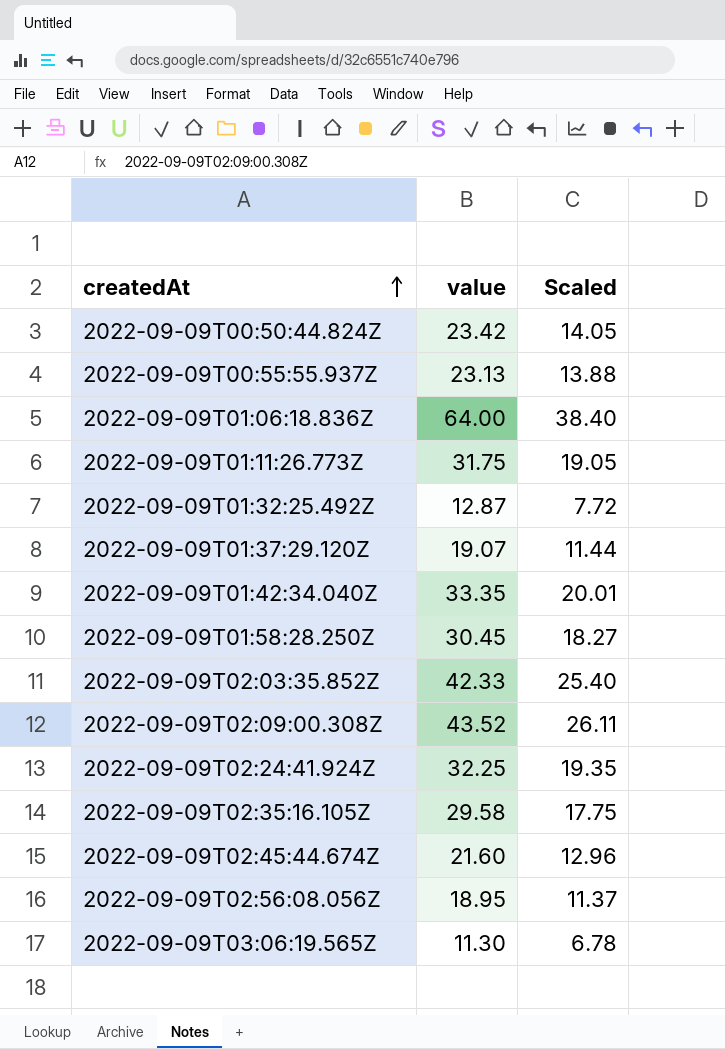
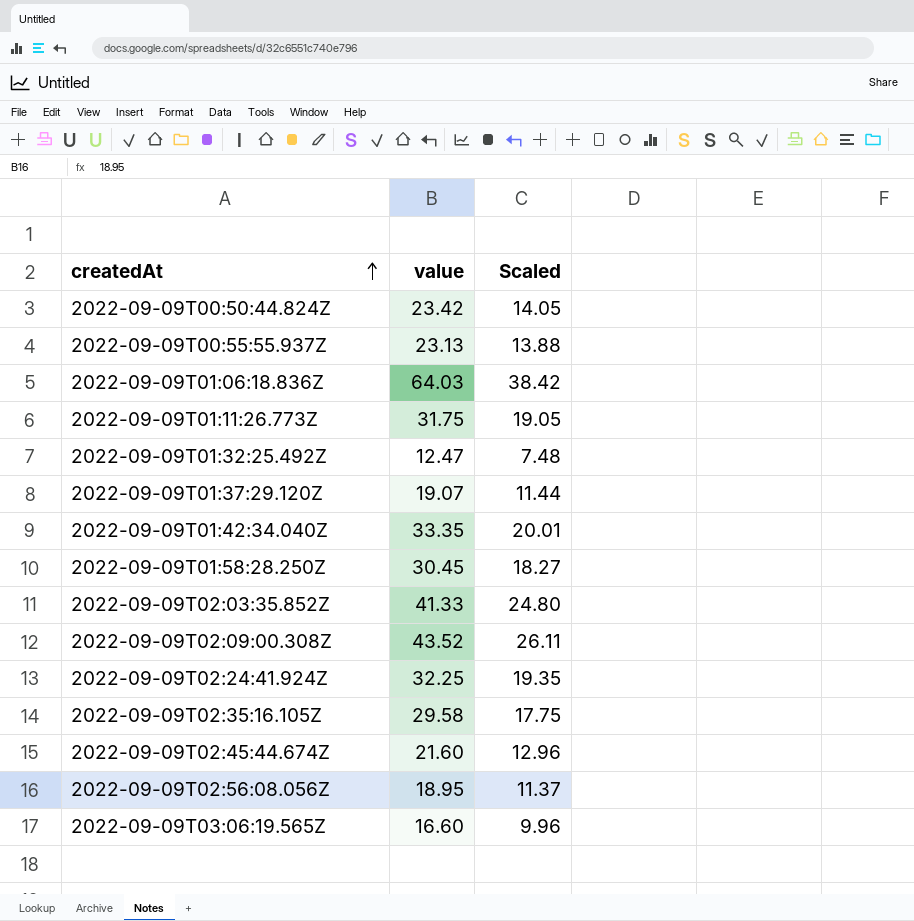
2022-09-09T01:06:18.836Z | value: 64.00 -> 64.03
2022-09-09T01:06:18.836Z | Scaled: 38.40 -> 38.42
2022-09-09T01:32:25.492Z | value: 12.87 -> 12.47
2022-09-09T01:32:25.492Z | Scaled: 7.72 -> 7.48
2022-09-09T02:03:35.852Z | value: 42.33 -> 41.33
2022-09-09T02:03:35.852Z | Scaled: 25.40 -> 24.80
2022-09-09T03:06:19.565Z | value: 11.30 -> 16.60
2022-09-09T03:06:19.565Z | Scaled: 6.78 -> 9.96

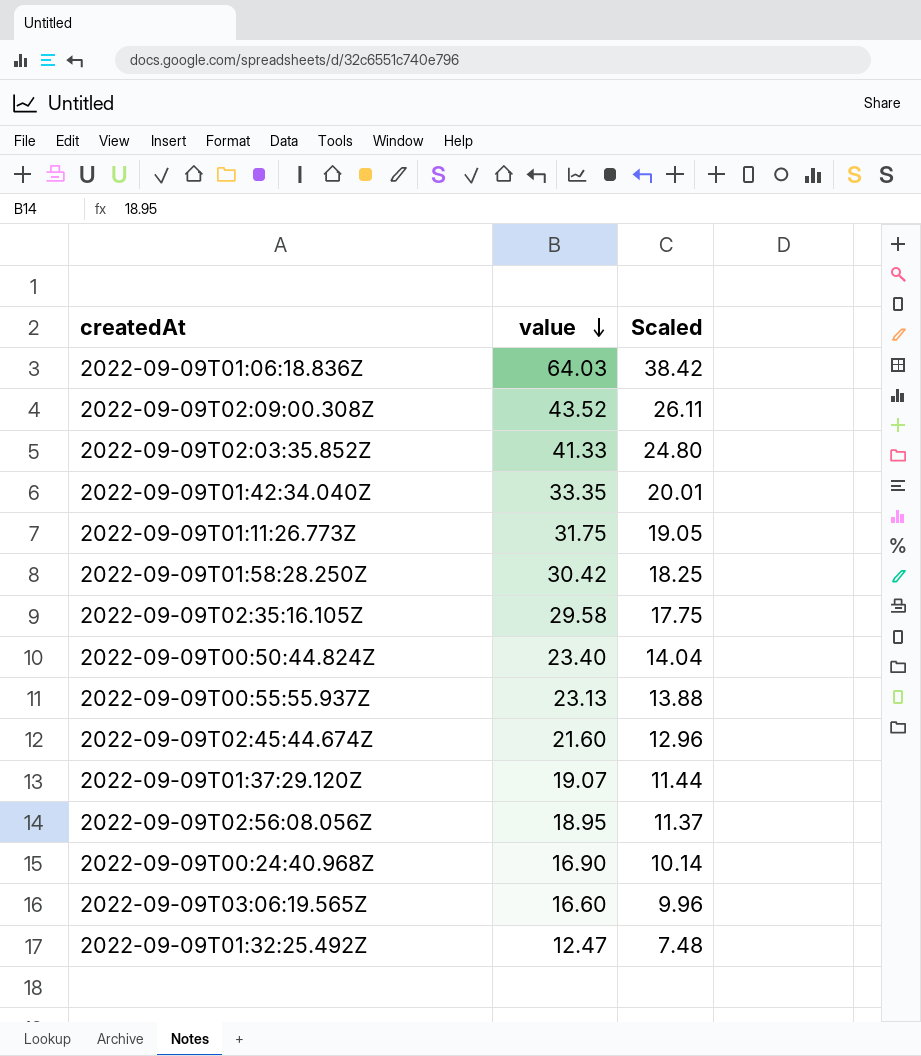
row order: createdAt ascending -> value descending
row 2022-09-09T02:24:41.924Z: 32.25 | 19.35 -> none
2022-09-09T01:58:28.250Z | value: 30.45 -> 30.42
2022-09-09T01:58:28.250Z | Scaled: 18.27 -> 18.25
2022-09-09T00:50:44.824Z | value: 23.42 -> 23.40
2022-09-09T00:50:44.824Z | Scaled: 14.05 -> 14.04
row 2022-09-09T00:24:40.968Z: none -> 16.90 | 10.14

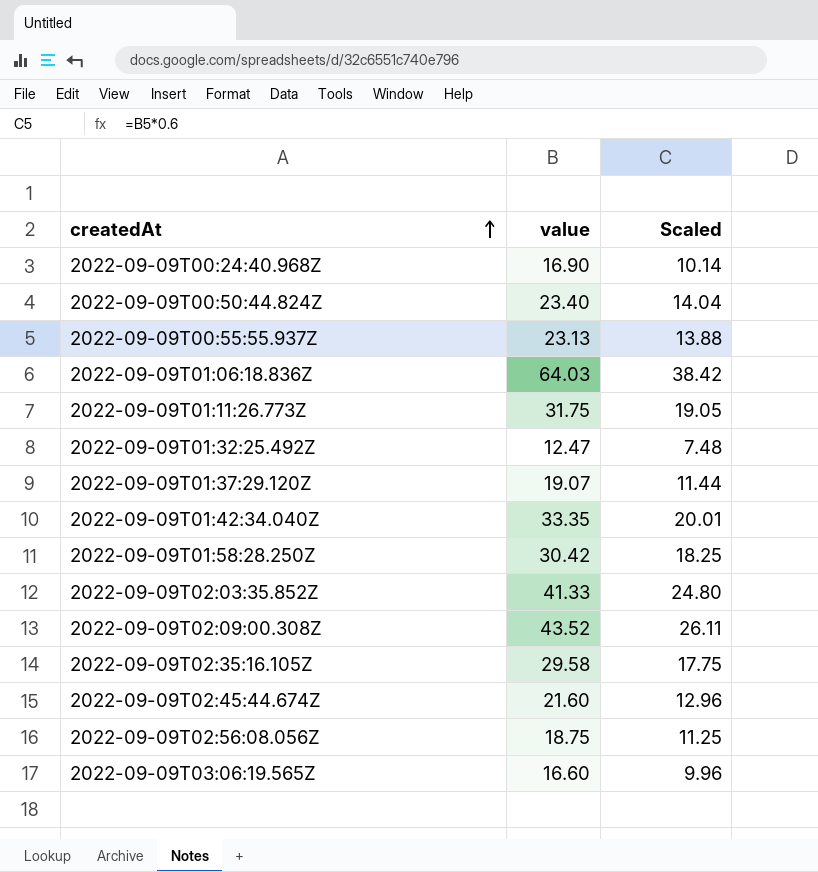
row order: value descending -> createdAt ascending
2022-09-09T02:56:08.056Z | value: 18.95 -> 18.75
2022-09-09T02:56:08.056Z | Scaled: 11.37 -> 11.25

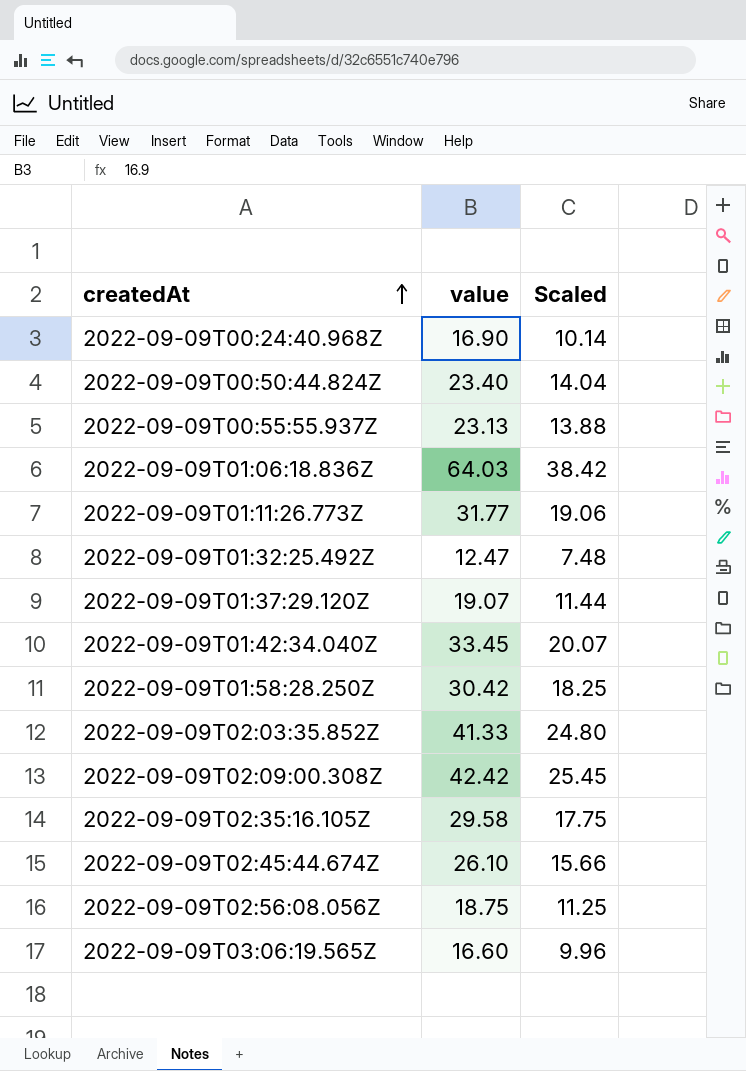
2022-09-09T01:11:26.773Z | value: 31.75 -> 31.77
2022-09-09T01:11:26.773Z | Scaled: 19.05 -> 19.06
2022-09-09T01:42:34.040Z | value: 33.35 -> 33.45
2022-09-09T01:42:34.040Z | Scaled: 20.01 -> 20.07
2022-09-09T02:09:00.308Z | value: 43.52 -> 42.42
2022-09-09T02:09:00.308Z | Scaled: 26.11 -> 25.45
2022-09-09T02:45:44.674Z | value: 21.60 -> 26.10
2022-09-09T02:45:44.674Z | Scaled: 12.96 -> 15.66

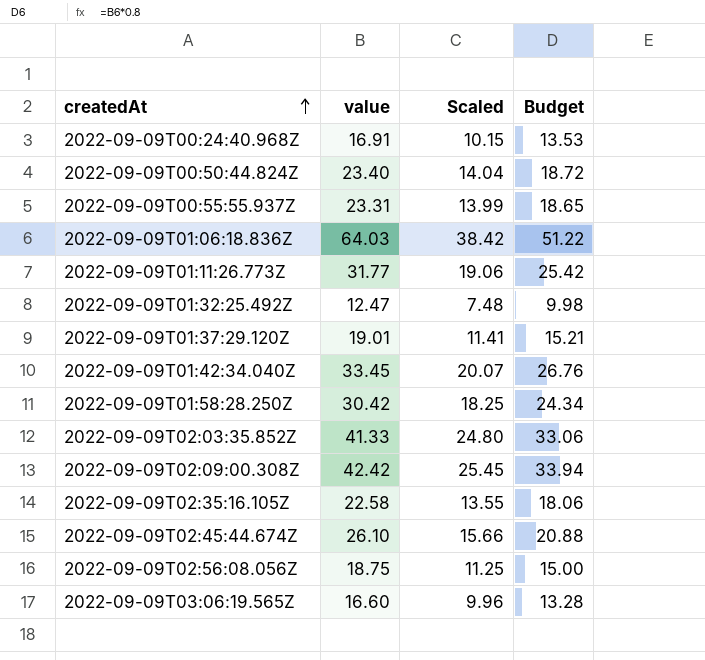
column Budget | formula: none -> [value] * 0.8
2022-09-09T00:24:40.968Z | value: 16.90 -> 16.91
2022-09-09T00:24:40.968Z | Scaled: 10.14 -> 10.15
2022-09-09T00:55:55.937Z | value: 23.13 -> 23.31
2022-09-09T00:55:55.937Z | Scaled: 13.88 -> 13.99
2022-09-09T01:37:29.120Z | value: 19.07 -> 19.01
2022-09-09T01:37:29.120Z | Scaled: 11.44 -> 11.41
2022-09-09T02:35:16.105Z | value: 29.58 -> 22.58
2022-09-09T02:35:16.105Z | Scaled: 17.75 -> 13.55

